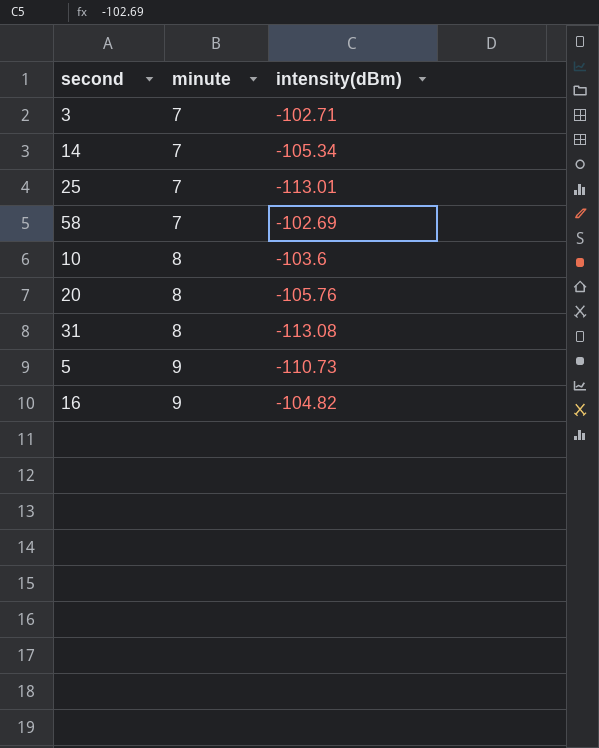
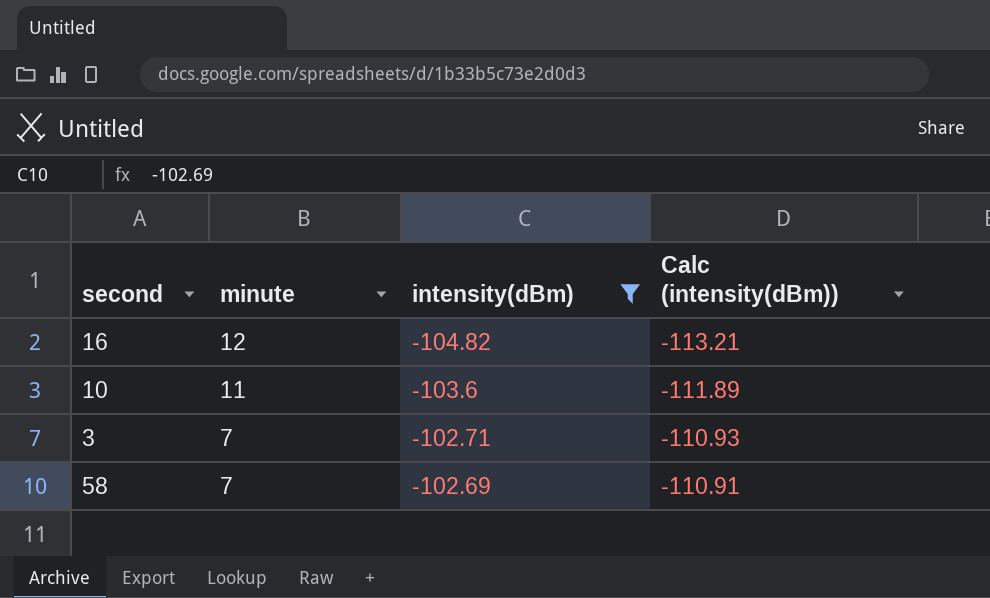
filter: none -> intensity(dBm) >= -104.82
row order: minute ascending -> minute descending
column Calc (intensity(dBm)) | formula: none -> [intensity(dBm)] * 1.08
16 | minute: 9 -> 12
10 | minute: 8 -> 11

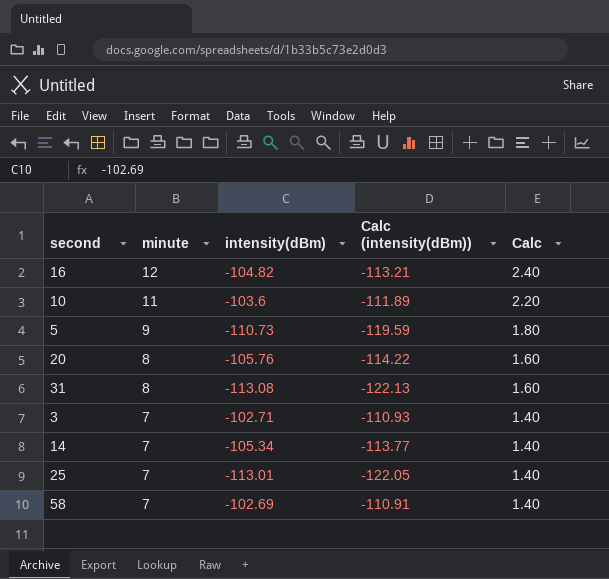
filter: intensity(dBm) >= -104.82 -> none
column Calc | formula: none -> [minute] * 0.2

